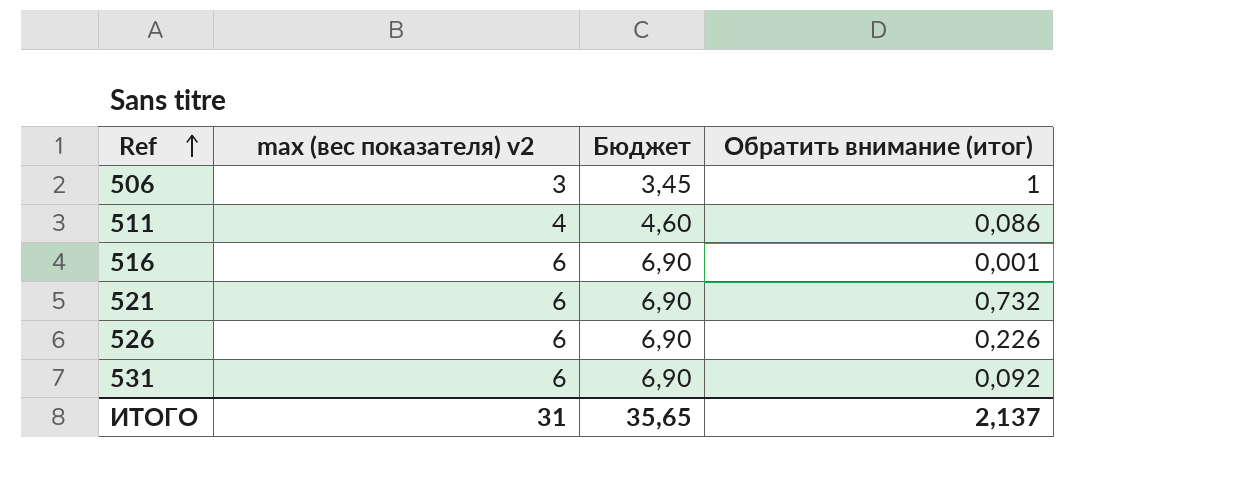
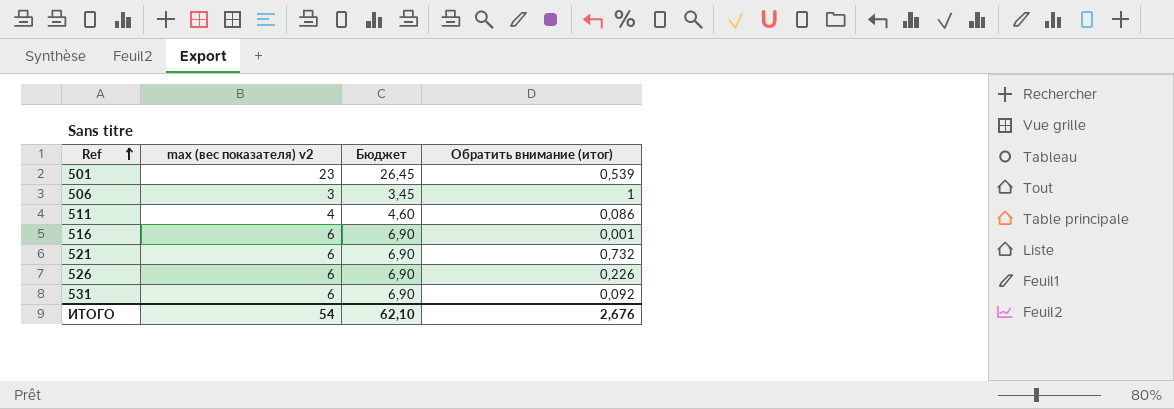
row 501: none -> 23 | 26,45 | 0,539
ИТОГО | max (вес показателя) v2: 31 -> 54
ИТОГО | Бюджет: 35,65 -> 62,10
ИТОГО | Обратить внимание (итог): 2,137 -> 2,676

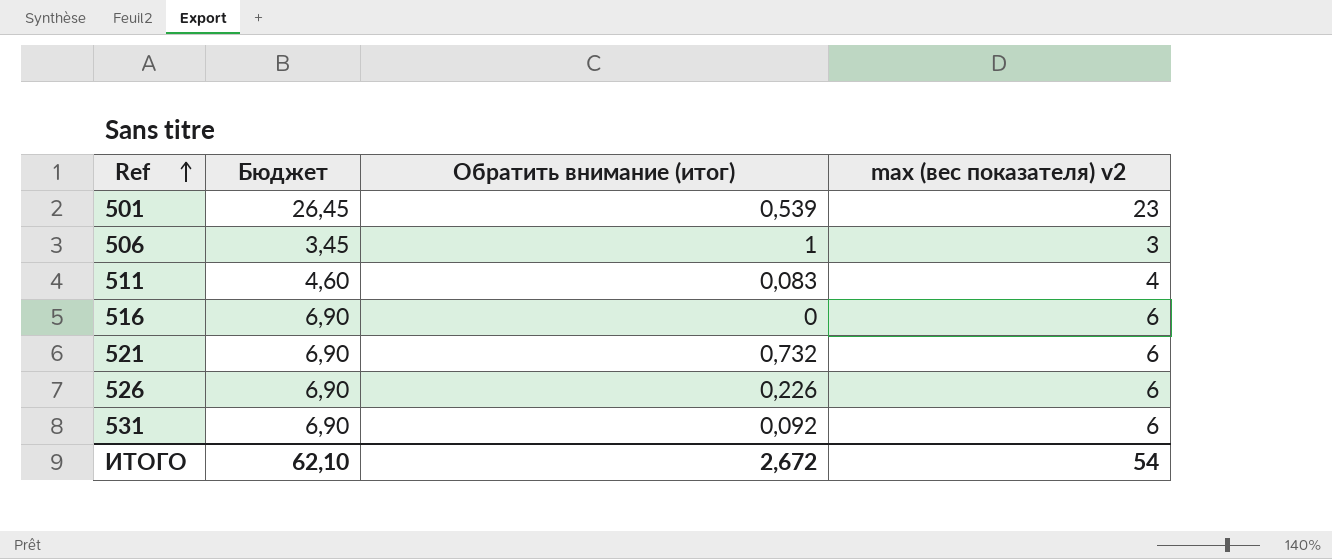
column max (вес показателя) v2 | position: 2 -> 4
511 | Обратить внимание (итог): 0,086 -> 0,083
516 | Обратить внимание (итог): 0,001 -> 0
ИТОГО | Обратить внимание (итог): 2,676 -> 2,672

